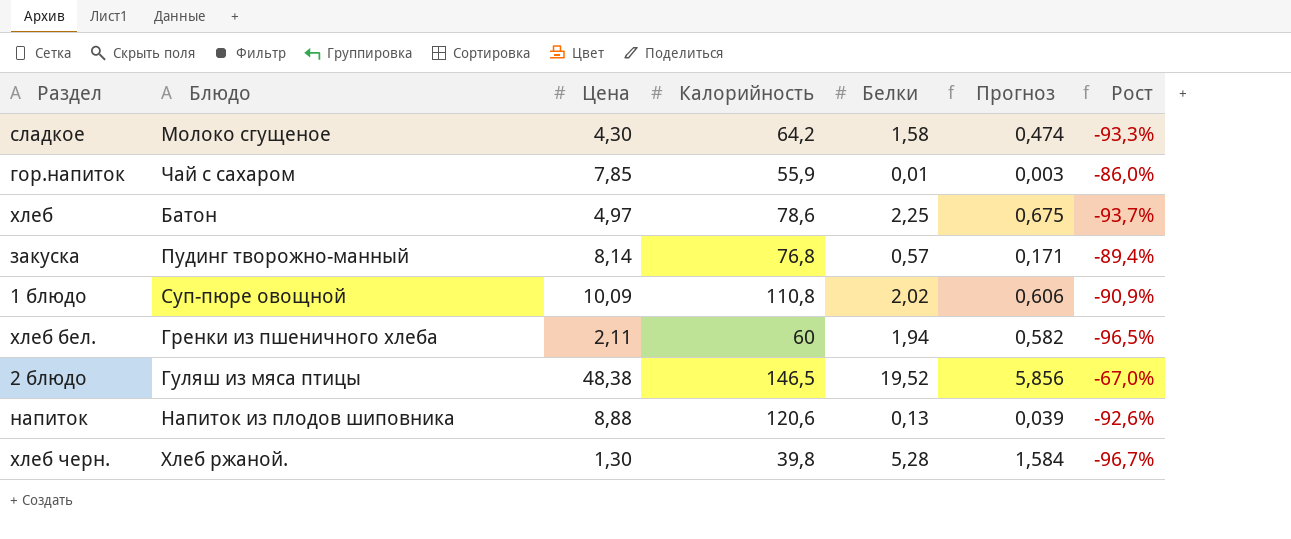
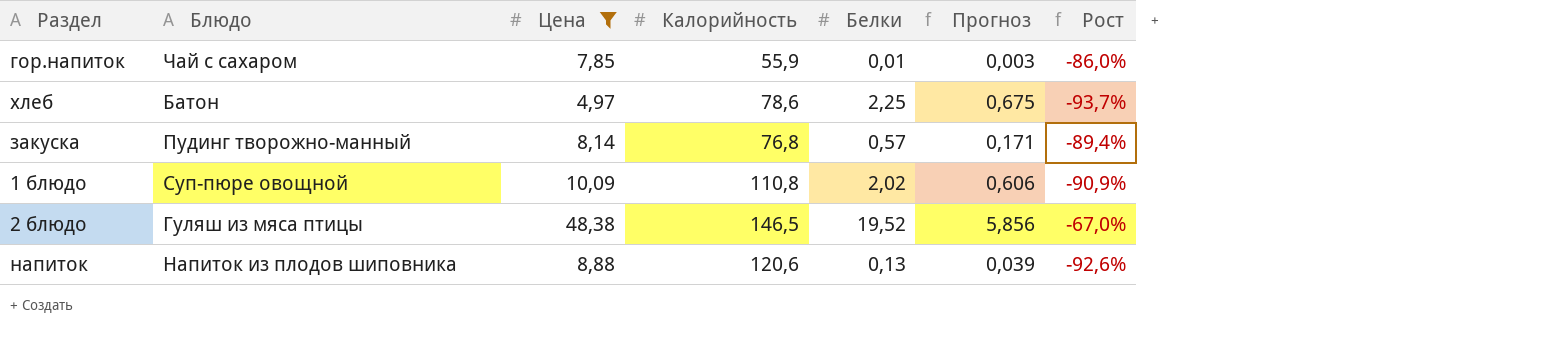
filter: none -> Цена >= 4,97

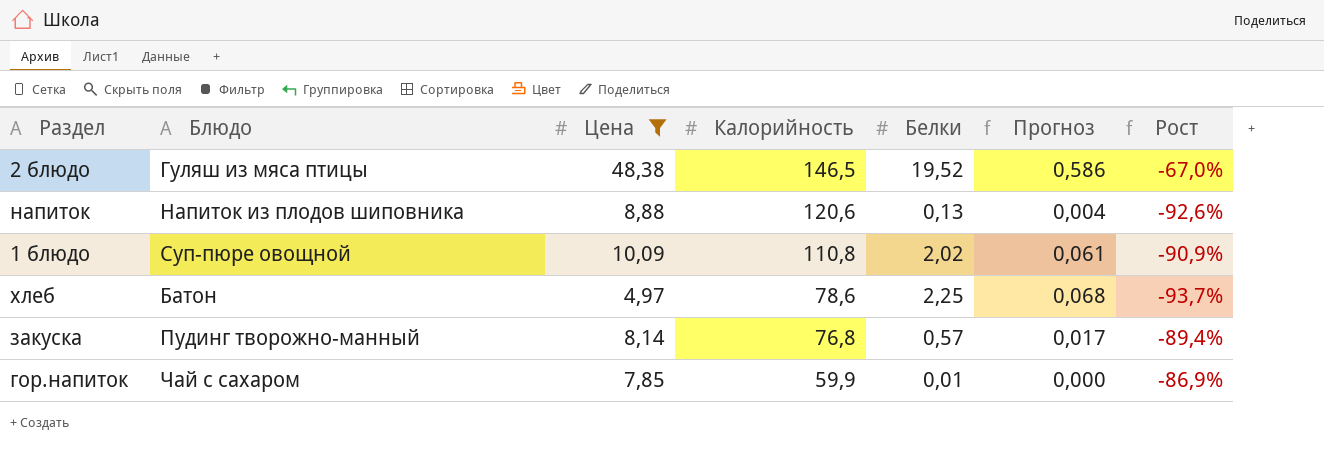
row order: none -> Калорийность descending
column Прогноз | formula: [Белки] * 0,3 -> [Белки] * 0,03
гор.напиток | Калорийность: 55,9 -> 59,9
гор.напиток | Рост: -86,0% -> -86,9%

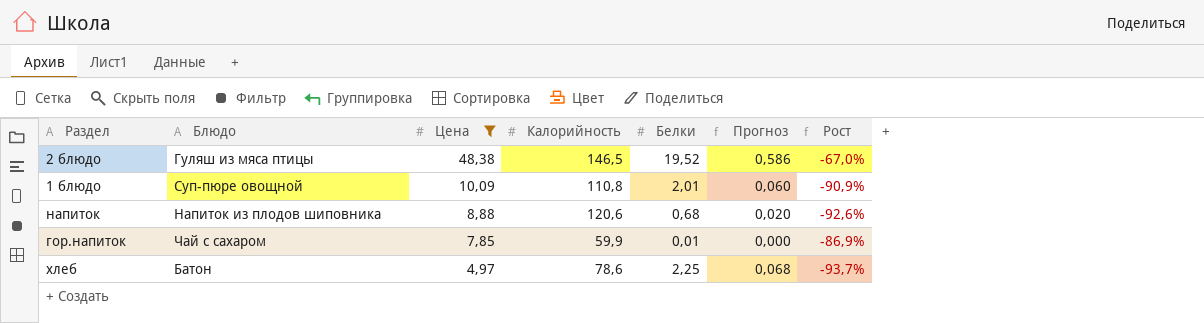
row order: Калорийность descending -> Цена descending
row закуска: Пудинг творожно-манный | 8,14 | 76,8 | 0,57 | 0,017 | -89,4% -> none
1 блюдо | Белки: 2,02 -> 2,01
1 блюдо | Прогноз: 0,061 -> 0,060
напиток | Белки: 0,13 -> 0,68
напиток | Прогноз: 0,004 -> 0,020

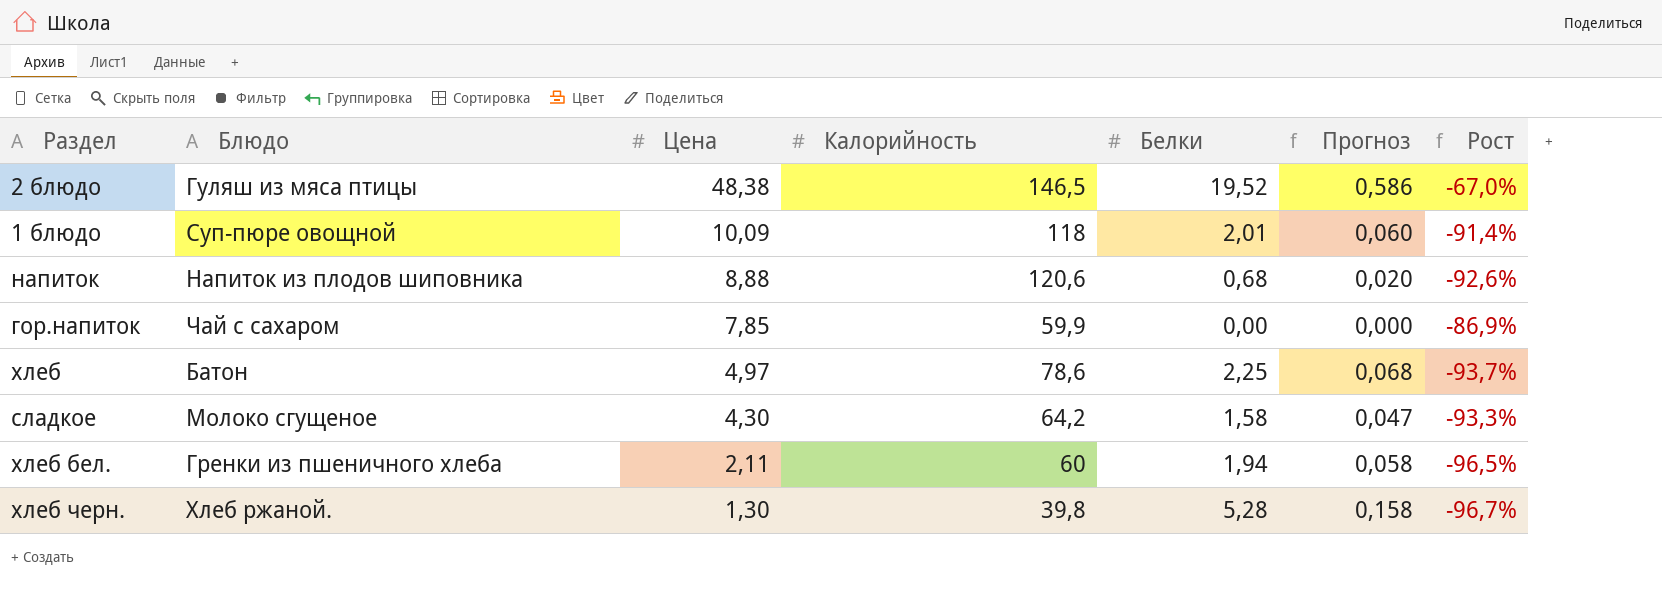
filter: Цена >= 4,97 -> none
1 блюдо | Калорийность: 110,8 -> 118
1 блюдо | Рост: -90,9% -> -91,4%
гор.напиток | Белки: 0,01 -> 0,00

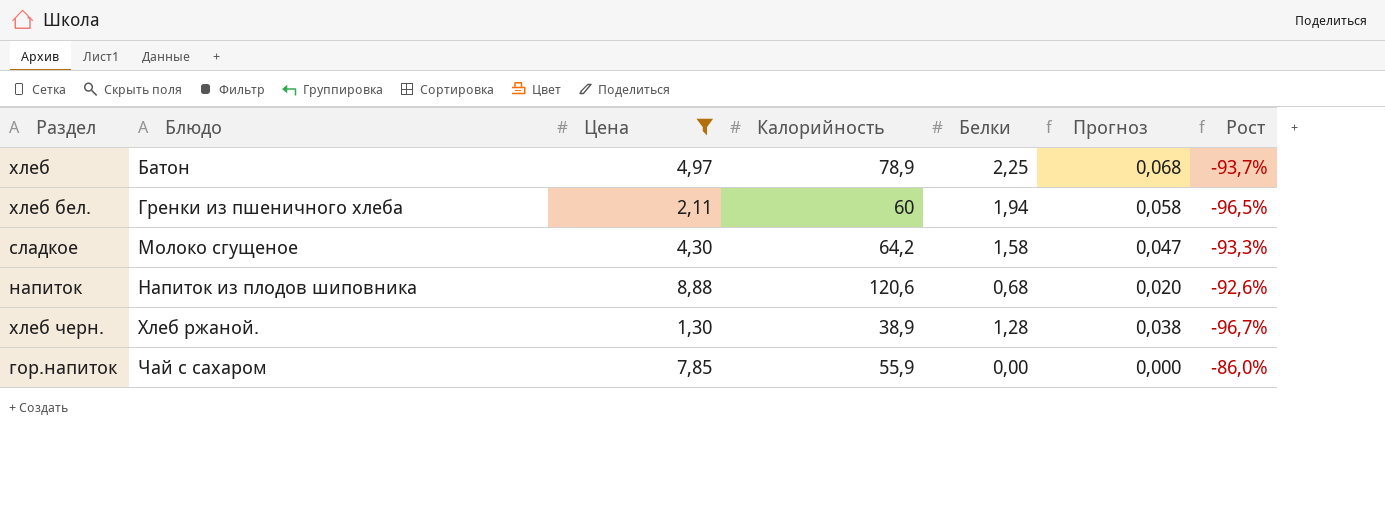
filter: none -> Цена <= 8,88
row order: Цена descending -> Блюдо ascending
хлеб | Калорийность: 78,6 -> 78,9
хлеб черн. | Калорийность: 39,8 -> 38,9
хлеб черн. | Белки: 5,28 -> 1,28
хлеб черн. | Прогноз: 0,158 -> 0,038
гор.напиток | Калорийность: 59,9 -> 55,9
гор.напиток | Рост: -86,9% -> -86,0%

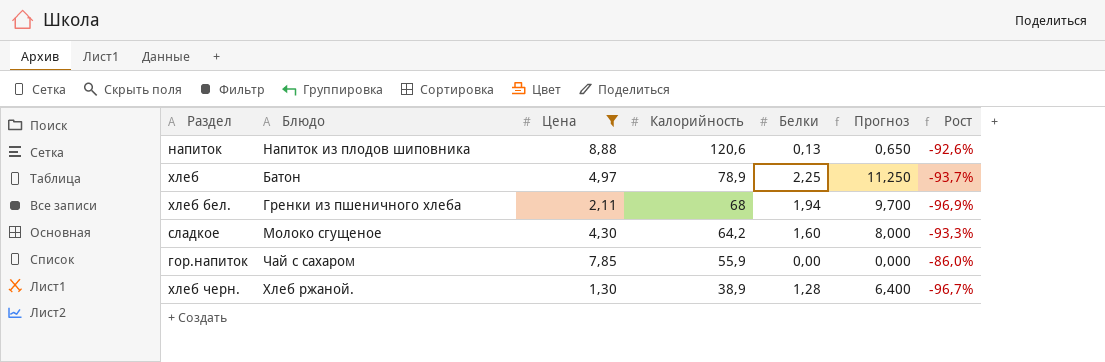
row order: Блюдо ascending -> Калорийность descending
column Прогноз | formula: [Белки] * 0,03 -> [Белки] * 5
напиток | Белки: 0,68 -> 0,13
хлеб бел. | Калорийность: 60 -> 68
хлеб бел. | Рост: -96,5% -> -96,9%
сладкое | Белки: 1,58 -> 1,60

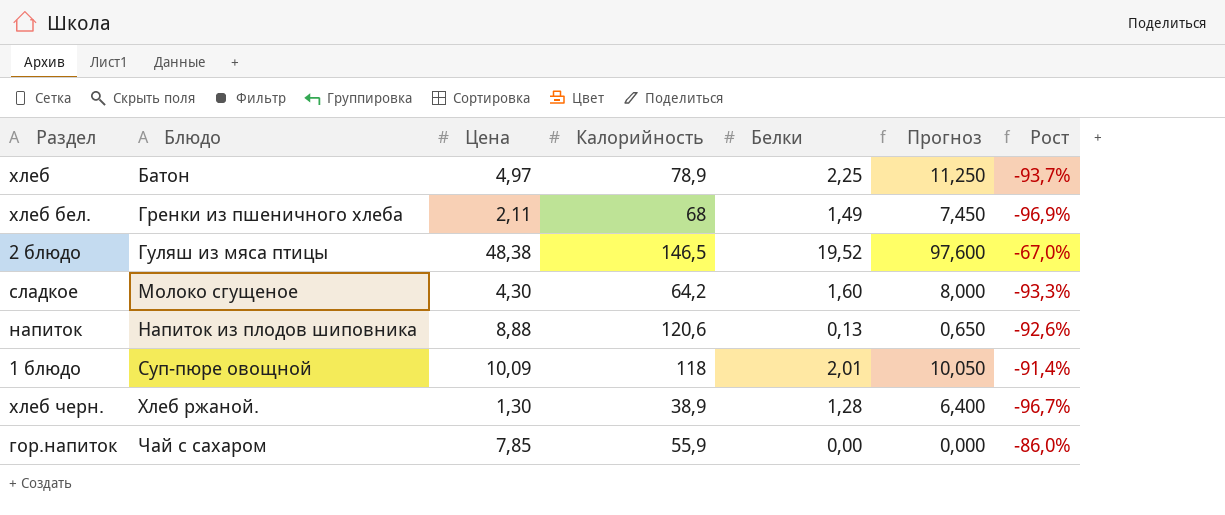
filter: Цена <= 8,88 -> none
row order: Калорийность descending -> Блюдо ascending
хлеб бел. | Белки: 1,94 -> 1,49
хлеб бел. | Прогноз: 9,700 -> 7,450

